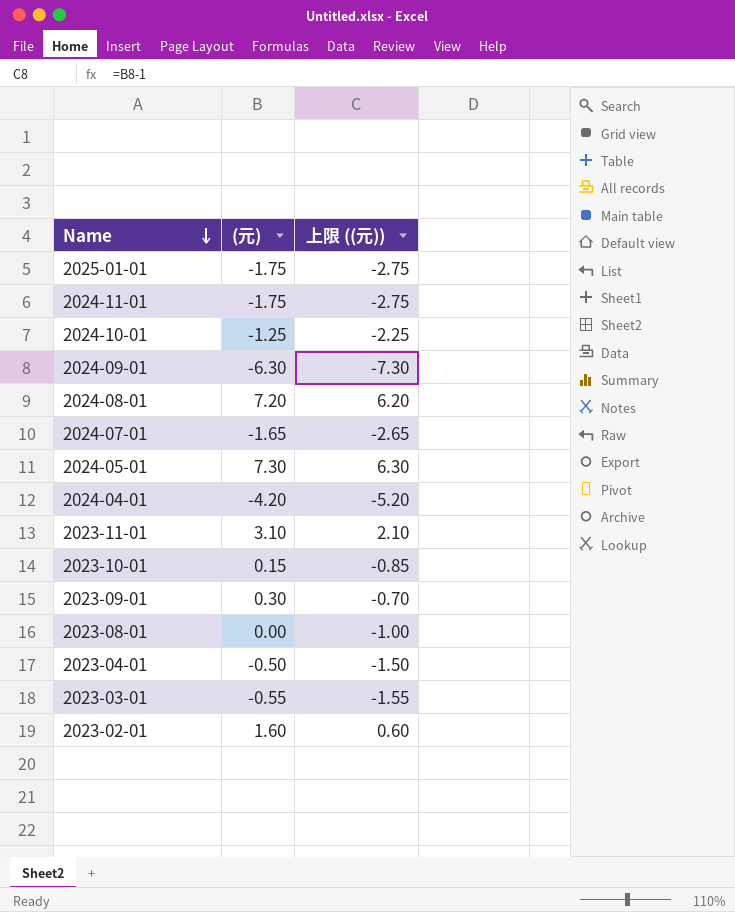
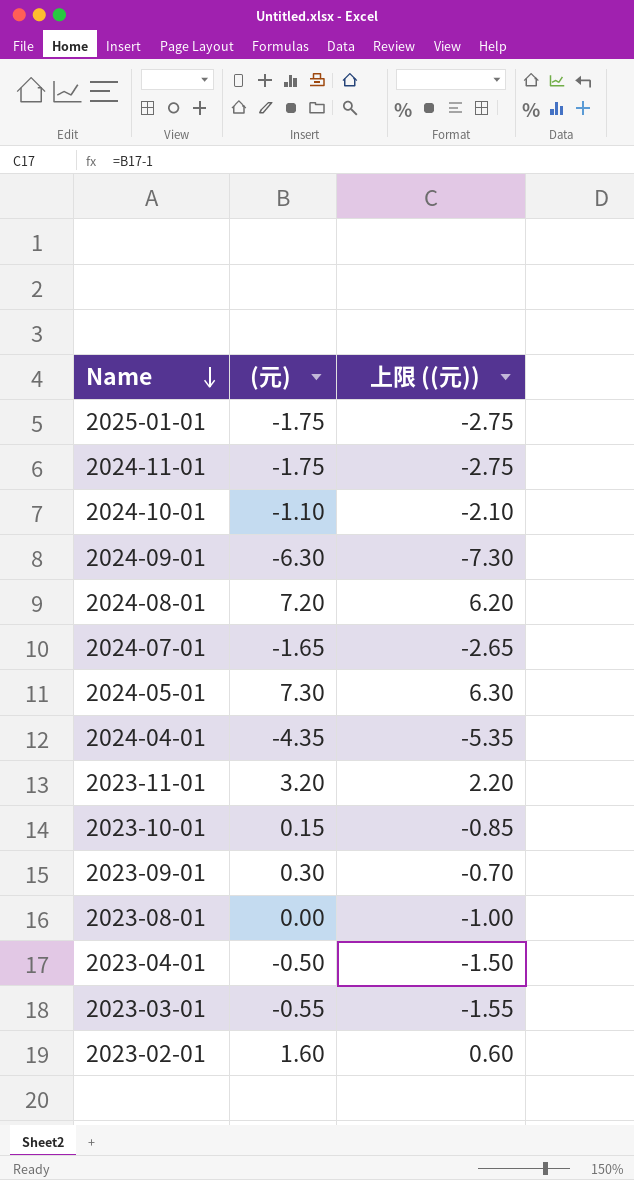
2024-10-01 | (元): -1.25 -> -1.10
2024-10-01 | 上限 ((元)): -2.25 -> -2.10
2024-04-01 | (元): -4.20 -> -4.35
2024-04-01 | 上限 ((元)): -5.20 -> -5.35
2023-11-01 | (元): 3.10 -> 3.20
2023-11-01 | 上限 ((元)): 2.10 -> 2.20

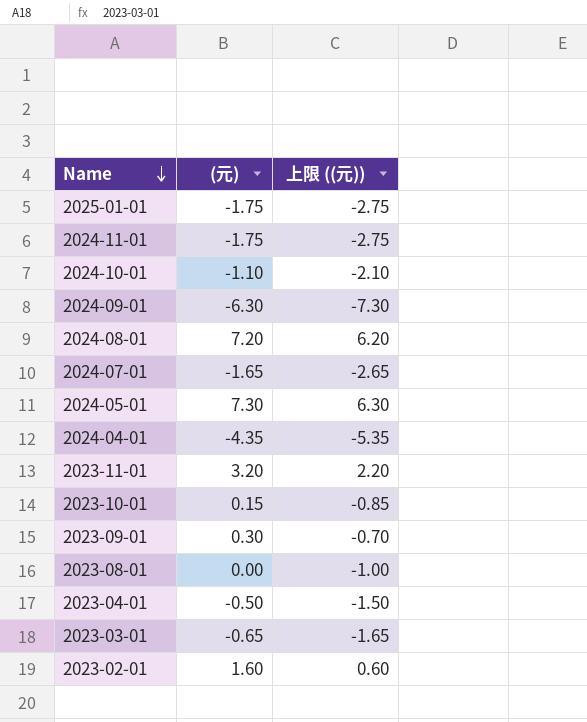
2023-03-01 | (元): -0.55 -> -0.65
2023-03-01 | 上限 ((元)): -1.55 -> -1.65

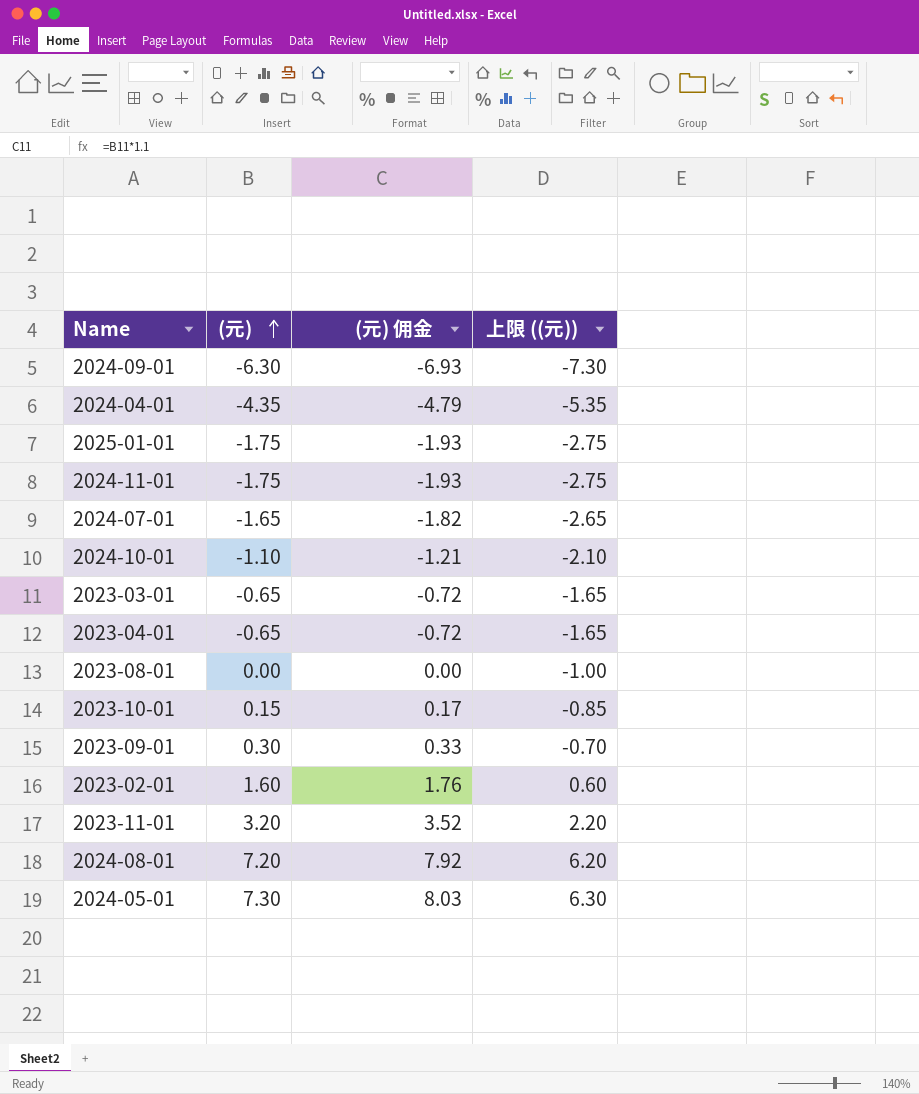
row order: Name descending -> (元) ascending
column (元) 佣金 | formula: none -> [(元)] * 1.1
2023-04-01 | (元): -0.50 -> -0.65
2023-04-01 | 上限 ((元)): -1.50 -> -1.65

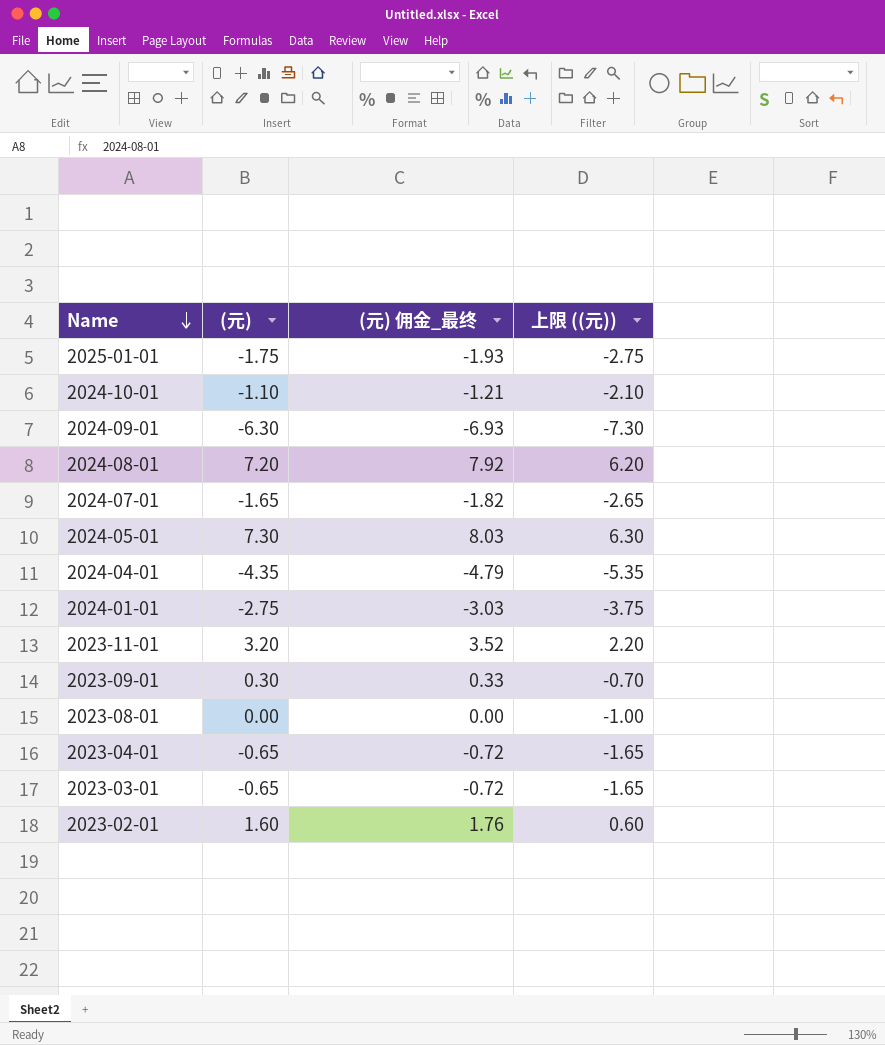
row order: (元) ascending -> Name descending
column name: (元) 佣金 -> (元) 佣金_最终
row 2024-11-01: -1.75 | -1.93 | -2.75 -> none
row 2023-10-01: 0.15 | 0.17 | -0.85 -> none
row 2024-01-01: none -> -2.75 | -3.03 | -3.75

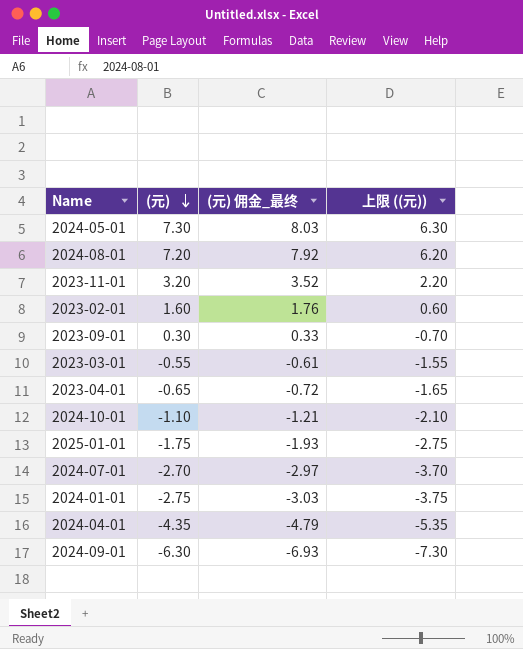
row order: Name descending -> (元) descending
row 2023-08-01: 0.00 | 0.00 | -1.00 -> none
2023-03-01 | (元): -0.65 -> -0.55
2023-03-01 | (元) 佣金_最终: -0.72 -> -0.61
2023-03-01 | 上限 ((元)): -1.65 -> -1.55
2024-07-01 | (元): -1.65 -> -2.70
2024-07-01 | (元) 佣金_最终: -1.82 -> -2.97
2024-07-01 | 上限 ((元)): -2.65 -> -3.70

